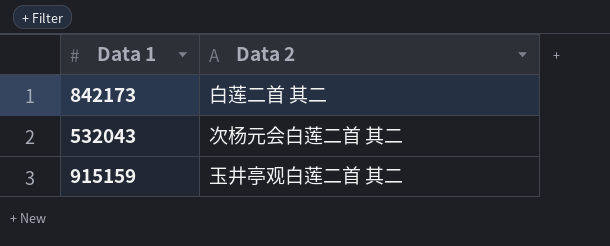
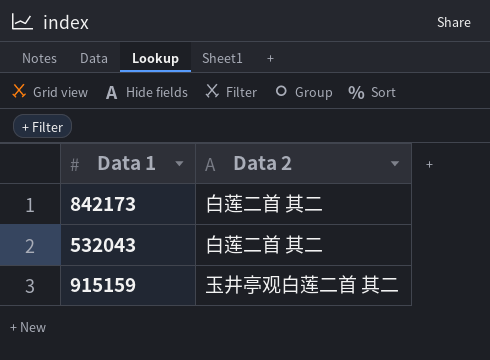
532043 | Data 2: 次杨元会白莲二首 其二 -> 白莲二首 其二

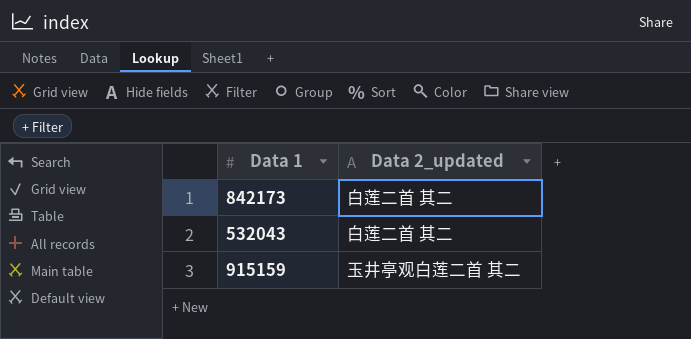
column name: Data 2 -> Data 2_updated

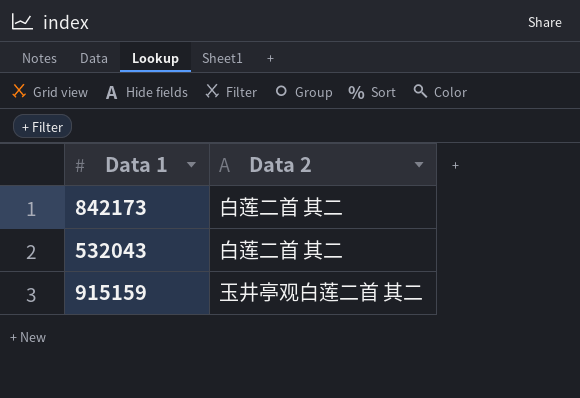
column name: Data 2_updated -> Data 2

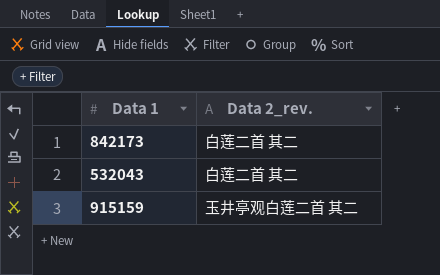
column name: Data 2 -> Data 2_rev.

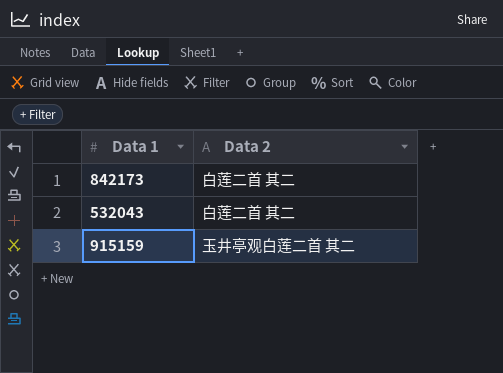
column name: Data 2_rev. -> Data 2

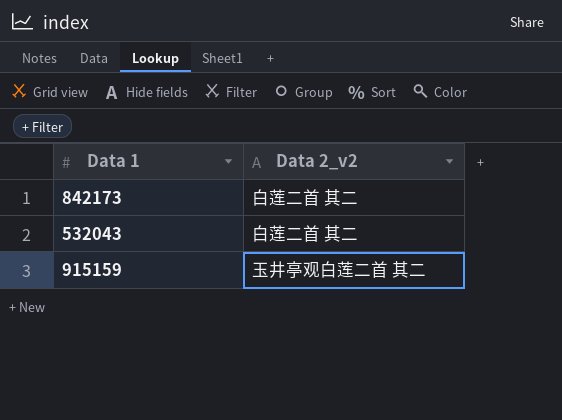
column name: Data 2 -> Data 2_v2

